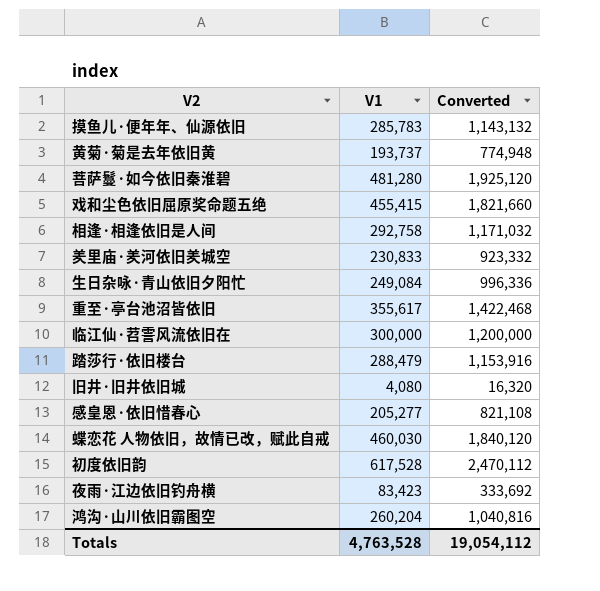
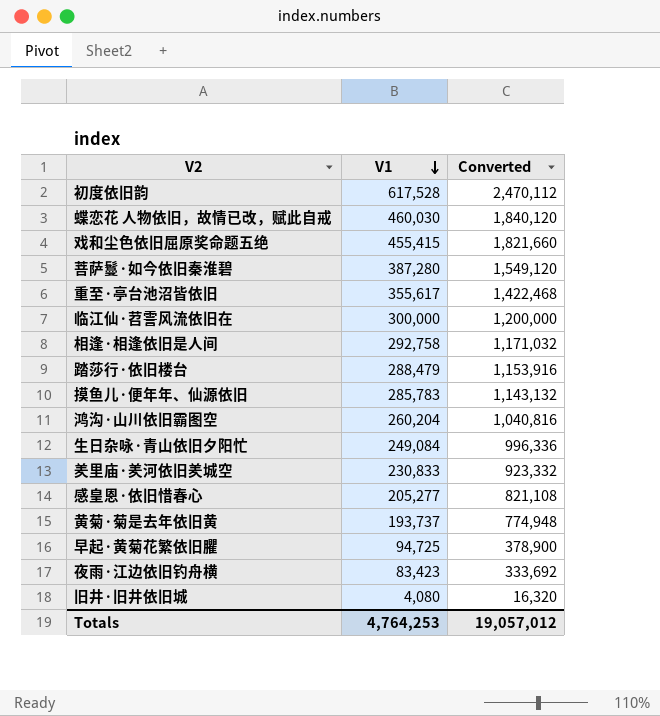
row order: none -> V1 descending
菩萨鬘·如今依旧秦淮碧 | V1: 481,280 -> 387,280
菩萨鬘·如今依旧秦淮碧 | Converted: 1,925,120 -> 1,549,120
row 早起·黄菊花繁依旧臞: none -> 94,725 | 378,900
Totals | V1: 4,763,528 -> 4,764,253
Totals | Converted: 19,054,112 -> 19,057,012

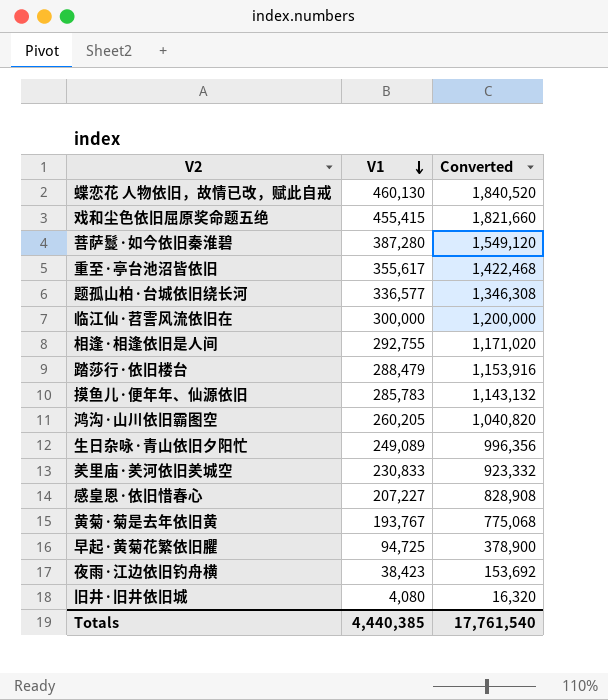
row 初度依旧韵: 617,528 | 2,470,112 -> none
蝶恋花 人物依旧，故情已改，赋此自戒 | V1: 460,030 -> 460,130
蝶恋花 人物依旧，故情已改，赋此自戒 | Converted: 1,840,120 -> 1,840,520
row 题孤山柏·台城依旧绕长河: none -> 336,577 | 1,346,308
相逢·相逢依旧是人间 | V1: 292,758 -> 292,755
相逢·相逢依旧是人间 | Converted: 1,171,032 -> 1,171,020
鸿沟·山川依旧霸图空 | V1: 260,204 -> 260,205
鸿沟·山川依旧霸图空 | Converted: 1,040,816 -> 1,040,820
生日杂咏·青山依旧夕阳忙 | V1: 249,084 -> 249,089
生日杂咏·青山依旧夕阳忙 | Converted: 996,336 -> 996,356
感皇恩·依旧惜春心 | V1: 205,277 -> 207,227
感皇恩·依旧惜春心 | Converted: 821,108 -> 828,908
黄菊·菊是去年依旧黄 | V1: 193,737 -> 193,767
黄菊·菊是去年依旧黄 | Converted: 774,948 -> 775,068
夜雨·江边依旧钓舟横 | V1: 83,423 -> 38,423
夜雨·江边依旧钓舟横 | Converted: 333,692 -> 153,692
Totals | V1: 4,764,253 -> 4,440,385
Totals | Converted: 19,057,012 -> 17,761,540

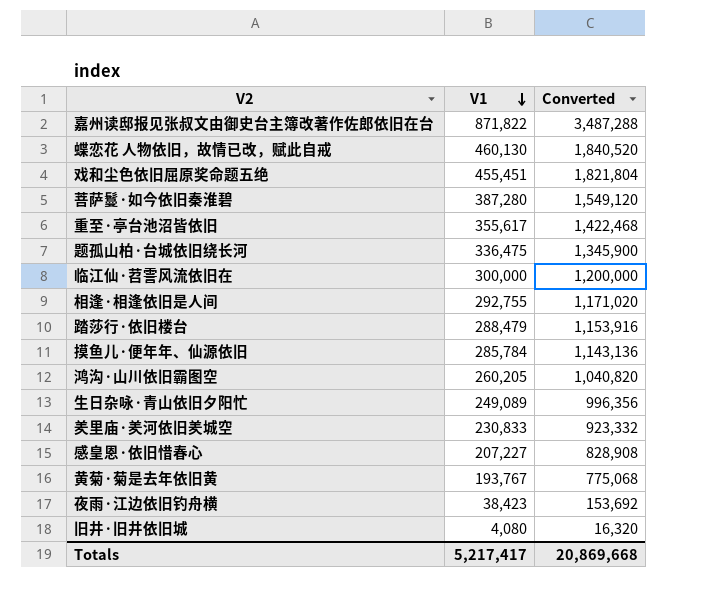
row 早起·黄菊花繁依旧臞: 94,725 | 378,900 -> none
row 嘉州读邸报见张叔文由御史台主簿改著作佐郎依旧在台: none -> 871,822 | 3,487,288
戏和尘色依旧屈原奖命题五绝 | V1: 455,415 -> 455,451
戏和尘色依旧屈原奖命题五绝 | Converted: 1,821,660 -> 1,821,804
题孤山柏·台城依旧绕长河 | V1: 336,577 -> 336,475
题孤山柏·台城依旧绕长河 | Converted: 1,346,308 -> 1,345,900
摸鱼儿·便年年、仙源依旧 | V1: 285,783 -> 285,784
摸鱼儿·便年年、仙源依旧 | Converted: 1,143,132 -> 1,143,136
Totals | V1: 4,440,385 -> 5,217,417
Totals | Converted: 17,761,540 -> 20,869,668

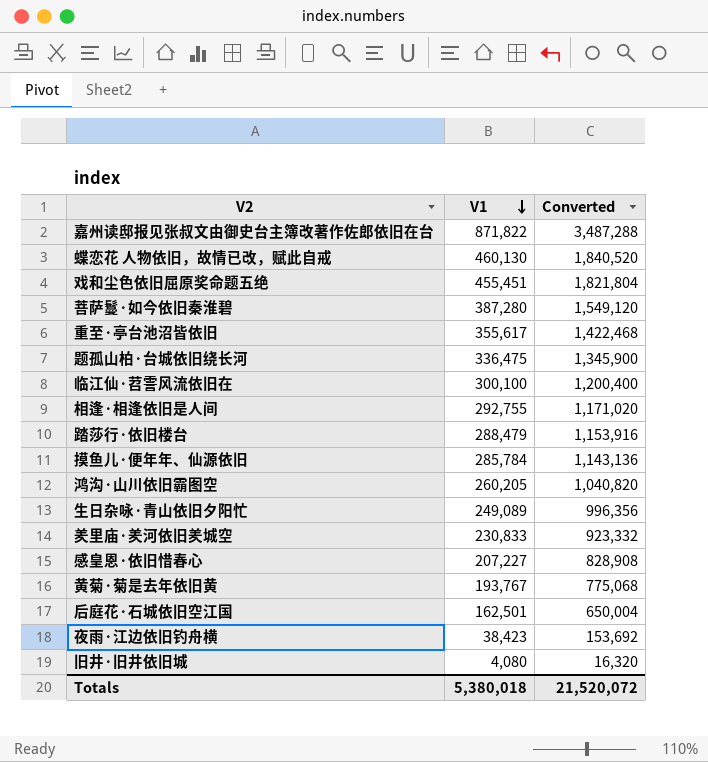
临江仙·苕霅风流依旧在 | V1: 300,000 -> 300,100
临江仙·苕霅风流依旧在 | Converted: 1,200,000 -> 1,200,400
row 后庭花·石城依旧空江国: none -> 162,501 | 650,004
Totals | V1: 5,217,417 -> 5,380,018
Totals | Converted: 20,869,668 -> 21,520,072

